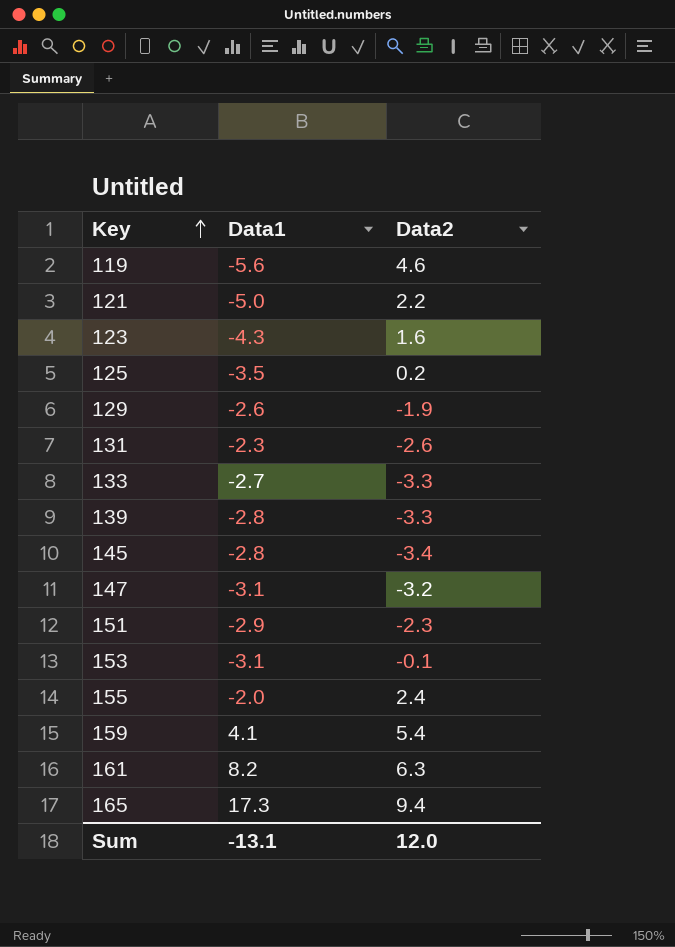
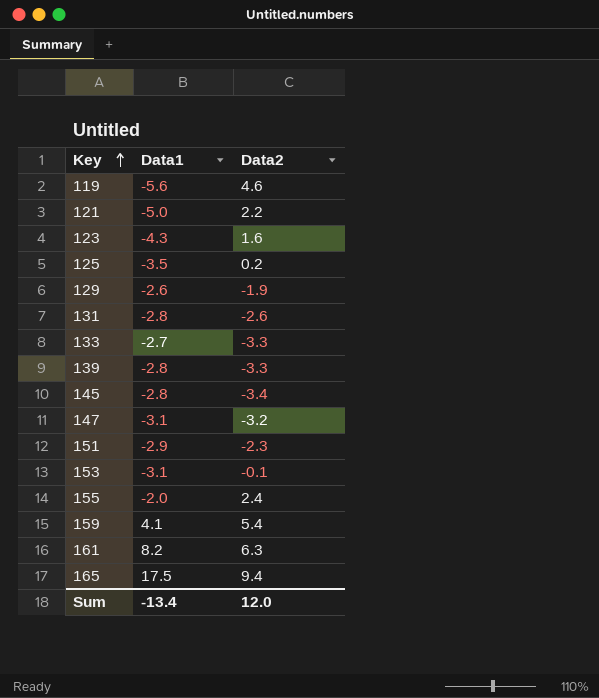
131 | Data1: -2.3 -> -2.8
165 | Data1: 17.3 -> 17.5
Sum | Data1: -13.1 -> -13.4

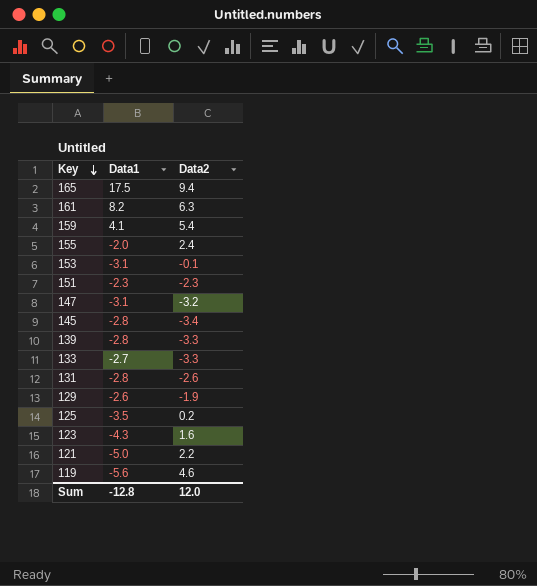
row order: Key ascending -> Key descending
151 | Data1: -2.9 -> -2.3
Sum | Data1: -13.4 -> -12.8

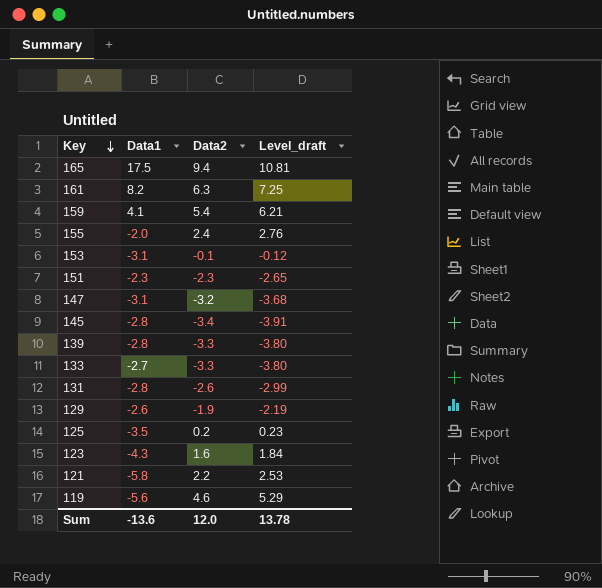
column Level_draft | formula: none -> [Data2] * 1.15
121 | Data1: -5.0 -> -5.8
Sum | Data1: -12.8 -> -13.6

